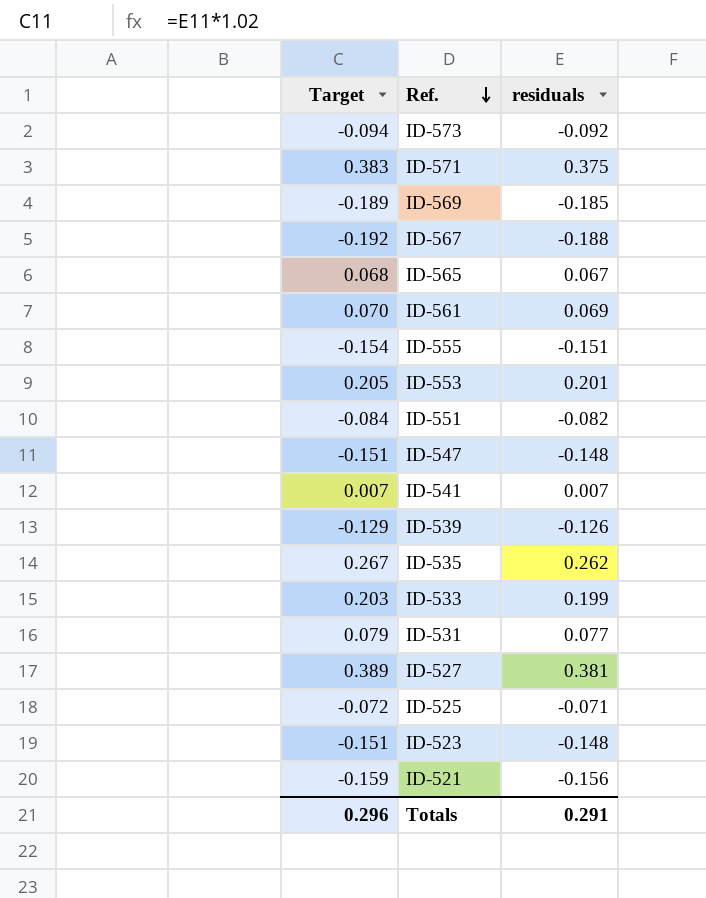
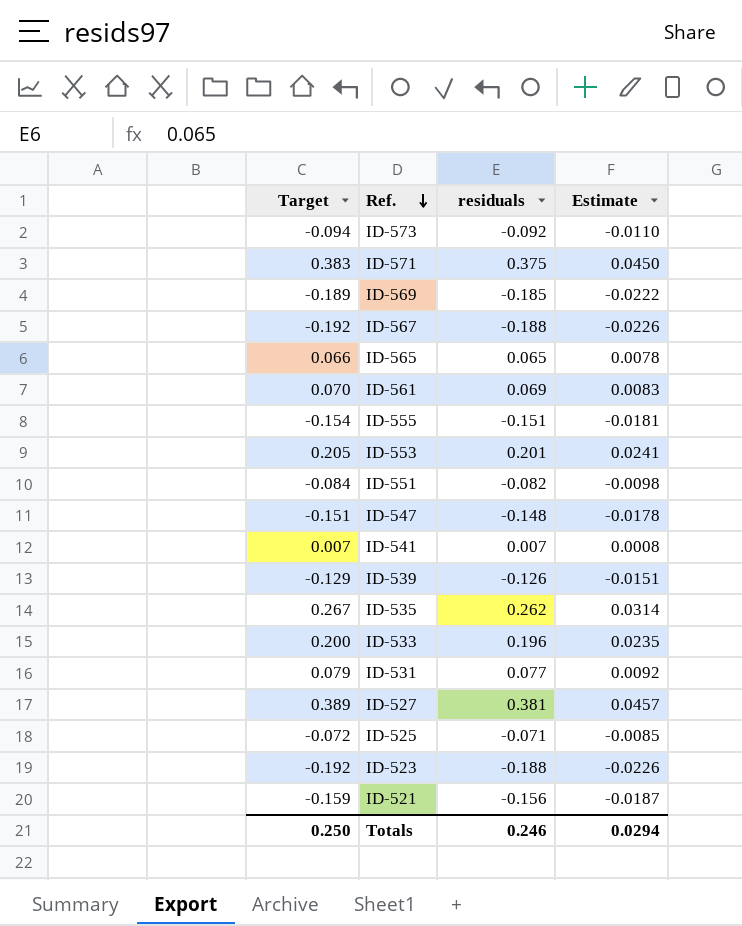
column Estimate | formula: none -> [residuals] * 0.12
ID-565 | Target: 0.068 -> 0.066
ID-565 | residuals: 0.067 -> 0.065
ID-533 | Target: 0.203 -> 0.200
ID-533 | residuals: 0.199 -> 0.196
ID-523 | Target: -0.151 -> -0.192
ID-523 | residuals: -0.148 -> -0.188
Totals | Target: 0.296 -> 0.250
Totals | residuals: 0.291 -> 0.246

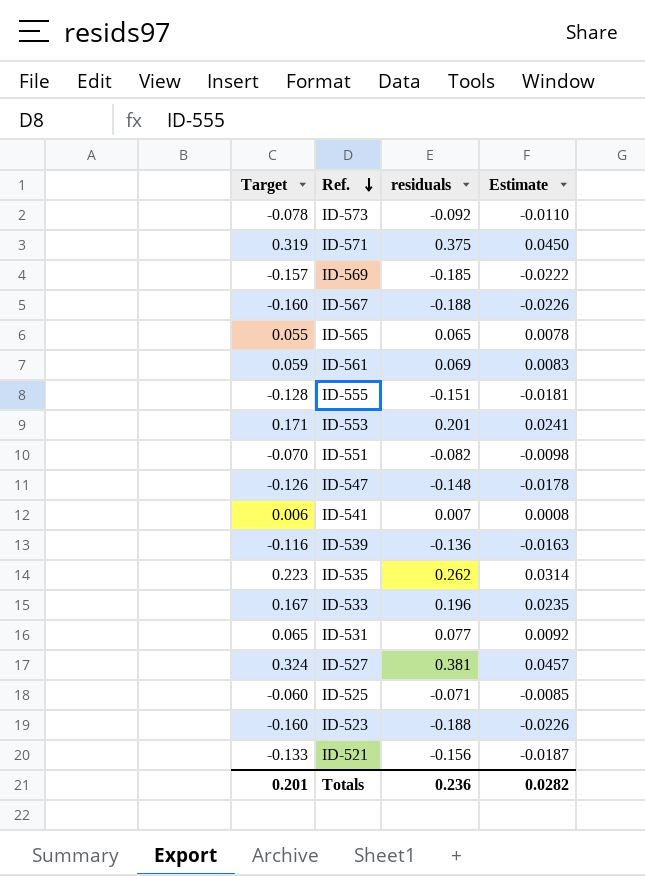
column Target | formula: [residuals] * 1.02 -> [residuals] * 0.85
ID-539 | residuals: -0.126 -> -0.136
ID-539 | Estimate: -0.0151 -> -0.0163
Totals | Target: 0.250 -> 0.201
Totals | residuals: 0.246 -> 0.236
Totals | Estimate: 0.0294 -> 0.0282

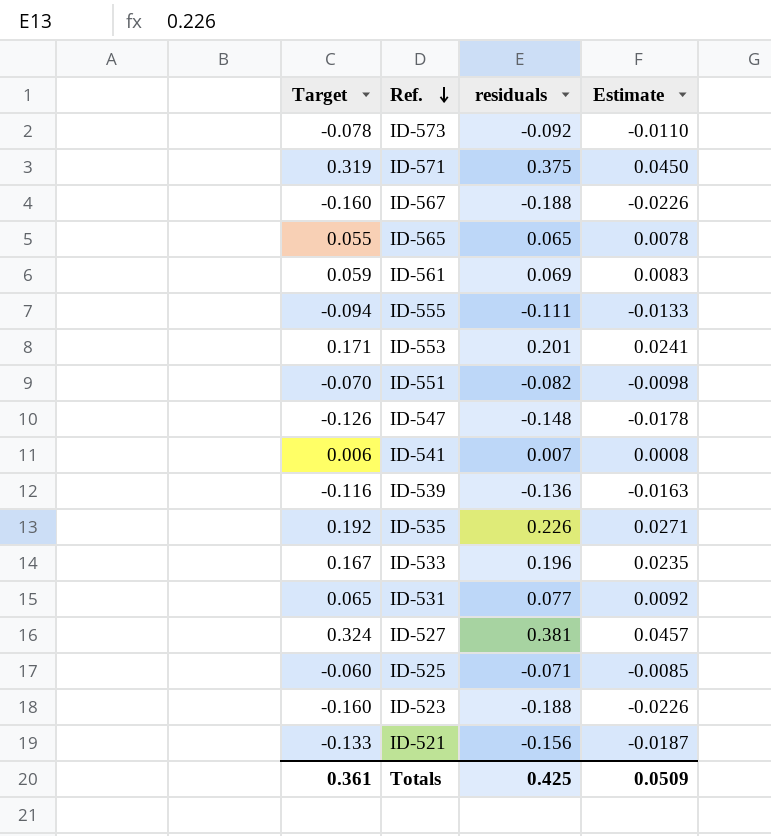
row ID-569: -0.157 | -0.185 | -0.0222 -> none
ID-555 | Target: -0.128 -> -0.094
ID-555 | residuals: -0.151 -> -0.111
ID-555 | Estimate: -0.0181 -> -0.0133
ID-535 | Target: 0.223 -> 0.192
ID-535 | residuals: 0.262 -> 0.226
ID-535 | Estimate: 0.0314 -> 0.0271
Totals | Target: 0.201 -> 0.361
Totals | residuals: 0.236 -> 0.425
Totals | Estimate: 0.0282 -> 0.0509

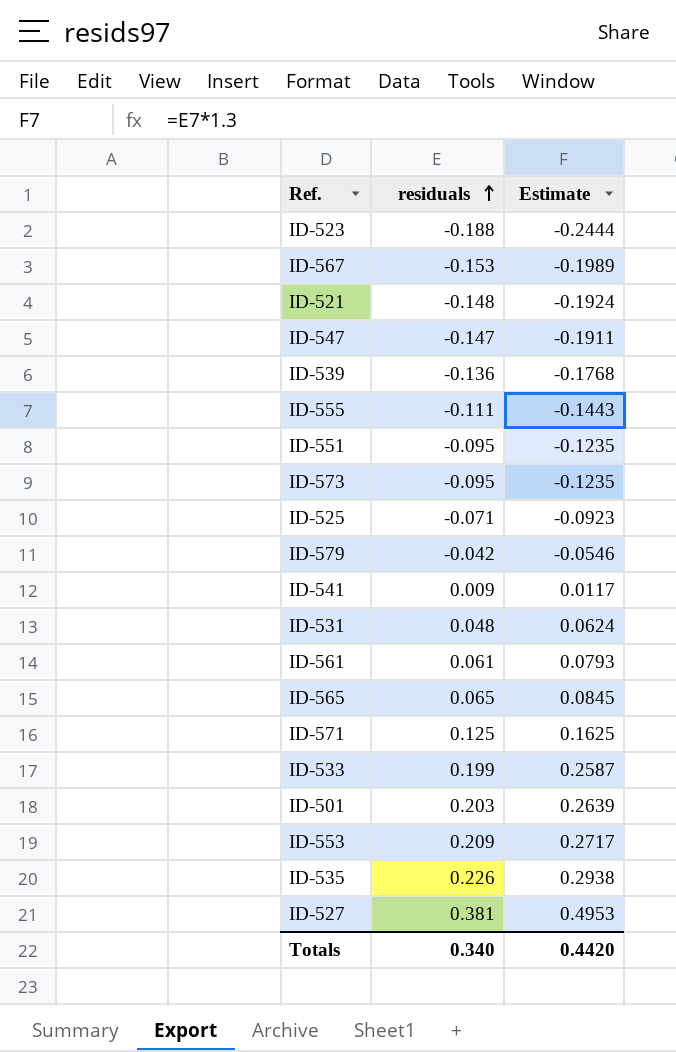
row order: Ref. descending -> residuals ascending
column Target | formula: [residuals] * 0.85 -> none
column Estimate | formula: [residuals] * 0.12 -> [residuals] * 1.3
ID-567 | residuals: -0.188 -> -0.153
ID-521 | residuals: -0.156 -> -0.148
ID-547 | residuals: -0.148 -> -0.147
ID-551 | residuals: -0.082 -> -0.095
ID-573 | residuals: -0.092 -> -0.095
row ID-579: none -> -0.042 | -0.0546
ID-541 | residuals: 0.007 -> 0.009
ID-531 | residuals: 0.077 -> 0.048
ID-561 | residuals: 0.069 -> 0.061
ID-571 | residuals: 0.375 -> 0.125
ID-533 | residuals: 0.196 -> 0.199
row ID-501: none -> 0.203 | 0.2639
ID-553 | residuals: 0.201 -> 0.209
Totals | residuals: 0.425 -> 0.340
Totals | Estimate: 0.0509 -> 0.4420

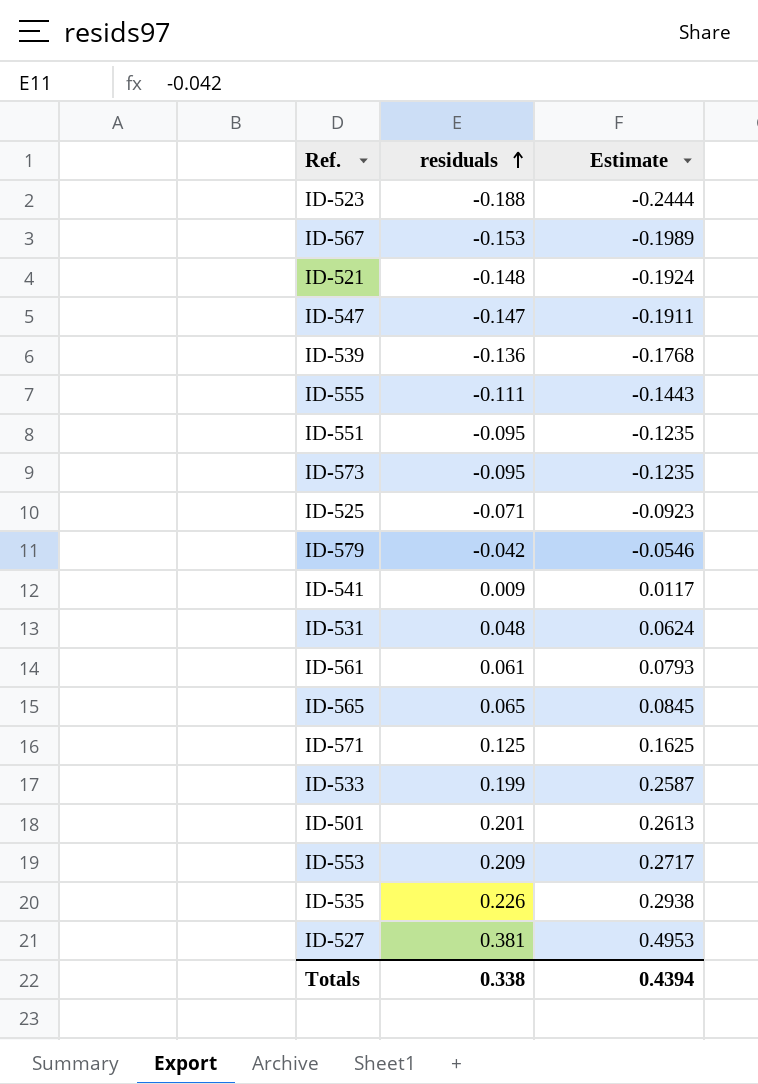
ID-501 | residuals: 0.203 -> 0.201
ID-501 | Estimate: 0.2639 -> 0.2613
Totals | residuals: 0.340 -> 0.338
Totals | Estimate: 0.4420 -> 0.4394

